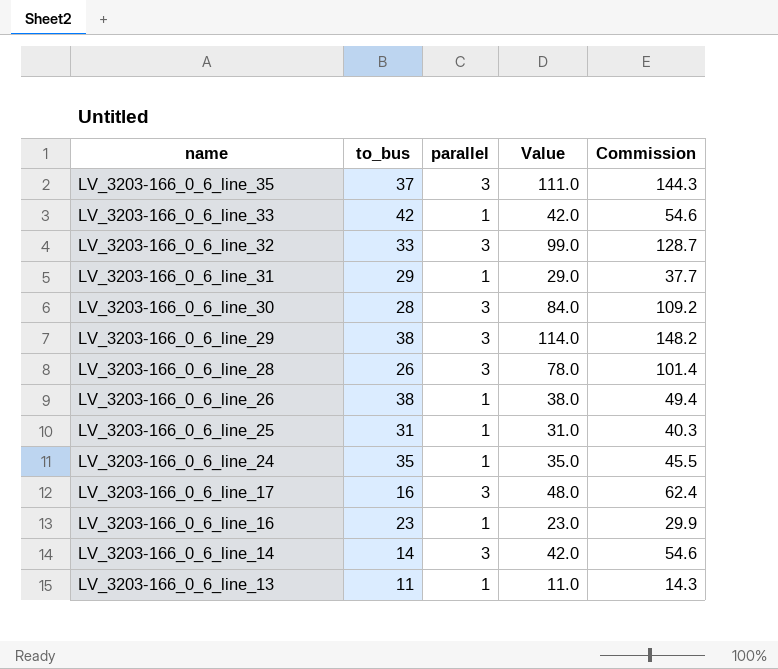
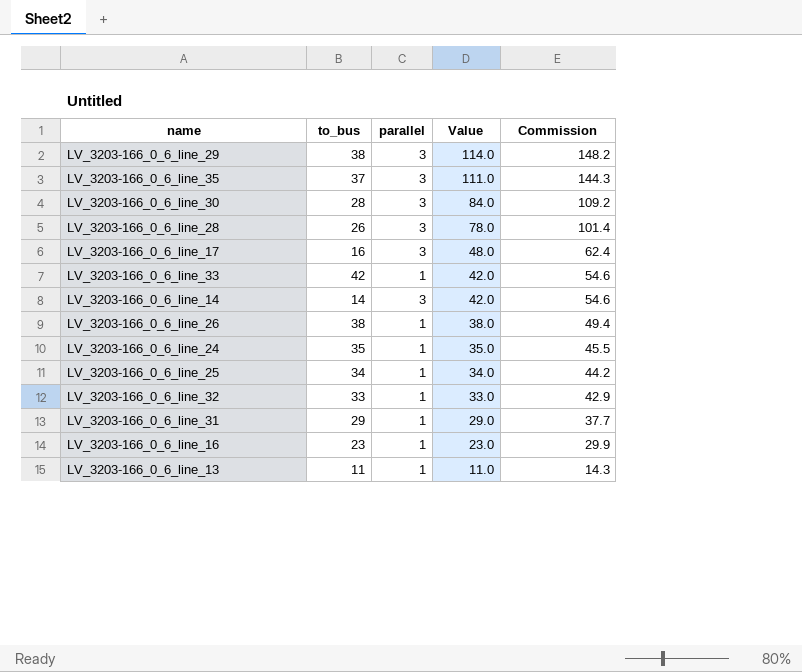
row order: name descending -> Value descending
LV_3203-166_0_6_line_25 | to_bus: 31 -> 34
LV_3203-166_0_6_line_25 | Value: 31.0 -> 34.0
LV_3203-166_0_6_line_25 | Commission: 40.3 -> 44.2
LV_3203-166_0_6_line_32 | parallel: 3 -> 1
LV_3203-166_0_6_line_32 | Value: 99.0 -> 33.0
LV_3203-166_0_6_line_32 | Commission: 128.7 -> 42.9

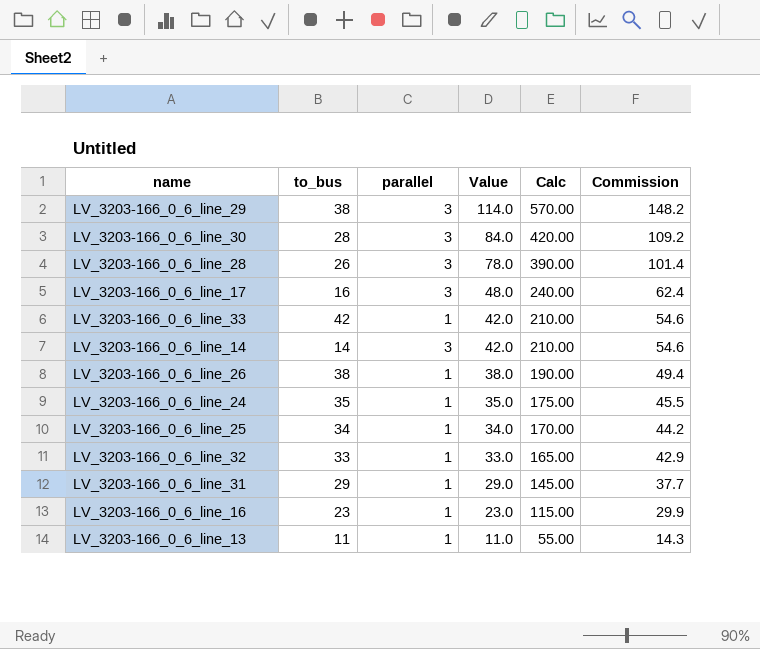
column Calc | formula: none -> [Value] * 5
row LV_3203-166_0_6_line_35: 37 | 3 | 111.0 | 144.3 -> none

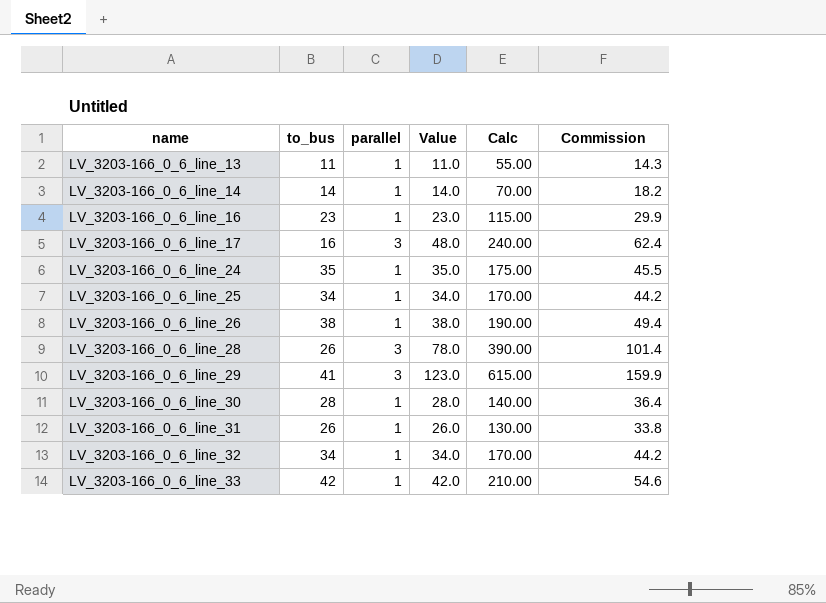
row order: Value descending -> name ascending
LV_3203-166_0_6_line_14 | parallel: 3 -> 1
LV_3203-166_0_6_line_14 | Value: 42.0 -> 14.0
LV_3203-166_0_6_line_14 | Calc: 210.00 -> 70.00
LV_3203-166_0_6_line_14 | Commission: 54.6 -> 18.2
LV_3203-166_0_6_line_29 | to_bus: 38 -> 41
LV_3203-166_0_6_line_29 | Value: 114.0 -> 123.0
LV_3203-166_0_6_line_29 | Calc: 570.00 -> 615.00
LV_3203-166_0_6_line_29 | Commission: 148.2 -> 159.9
LV_3203-166_0_6_line_30 | parallel: 3 -> 1
LV_3203-166_0_6_line_30 | Value: 84.0 -> 28.0
LV_3203-166_0_6_line_30 | Calc: 420.00 -> 140.00
LV_3203-166_0_6_line_30 | Commission: 109.2 -> 36.4
LV_3203-166_0_6_line_31 | to_bus: 29 -> 26
LV_3203-166_0_6_line_31 | Value: 29.0 -> 26.0
LV_3203-166_0_6_line_31 | Calc: 145.00 -> 130.00
LV_3203-166_0_6_line_31 | Commission: 37.7 -> 33.8
LV_3203-166_0_6_line_32 | to_bus: 33 -> 34
LV_3203-166_0_6_line_32 | Value: 33.0 -> 34.0
LV_3203-166_0_6_line_32 | Calc: 165.00 -> 170.00
LV_3203-166_0_6_line_32 | Commission: 42.9 -> 44.2

